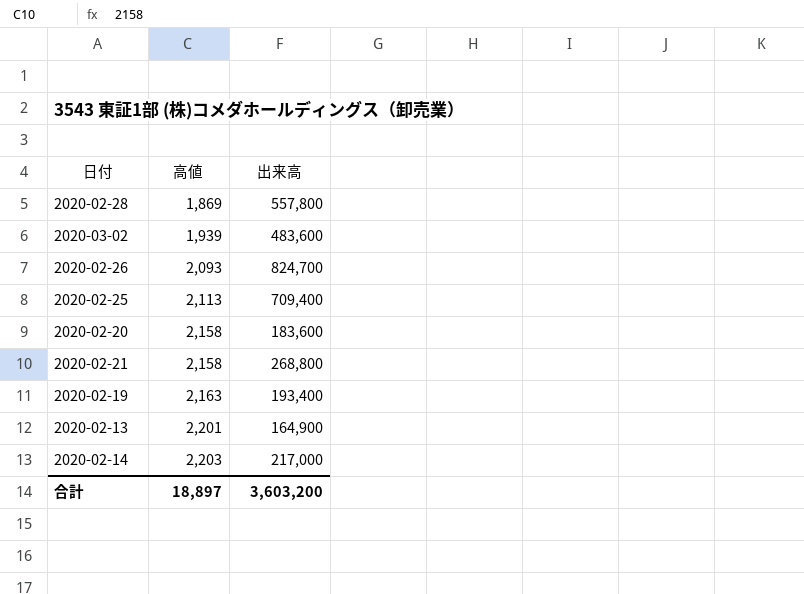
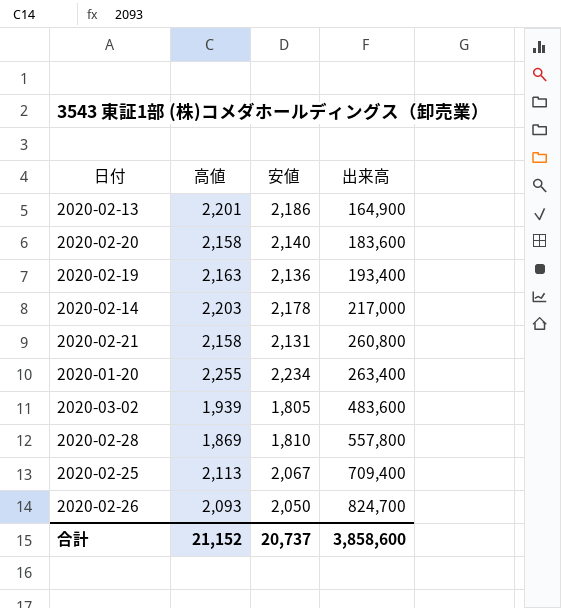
row order: 高値 ascending -> 出来高 ascending
column 安値 | position: none -> 3
2020-02-21 | 出来高: 268,800 -> 260,800
row 2020-01-20: none -> 2,255 | 2,234 | 263,400
合計 | 高値: 18,897 -> 21,152
合計 | 出来高: 3,603,200 -> 3,858,600

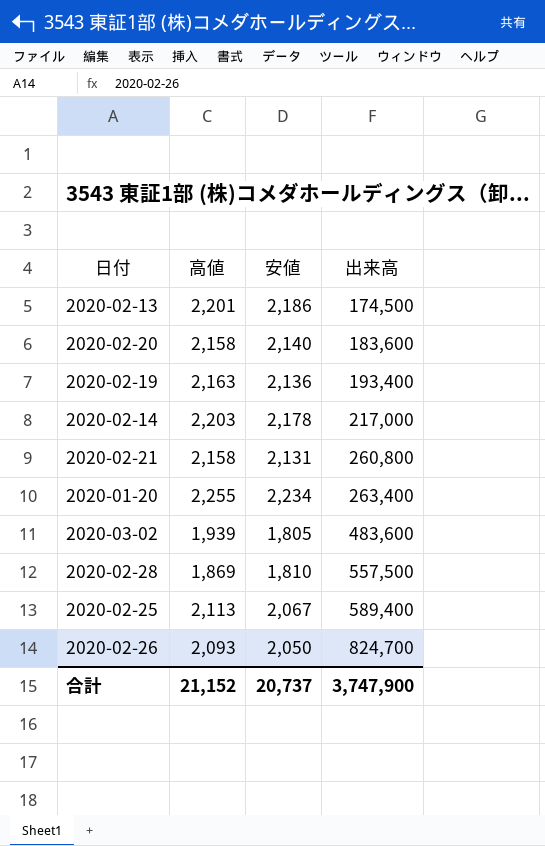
2020-02-13 | 出来高: 164,900 -> 174,500
2020-02-28 | 出来高: 557,800 -> 557,500
2020-02-25 | 出来高: 709,400 -> 589,400
合計 | 出来高: 3,858,600 -> 3,747,900

